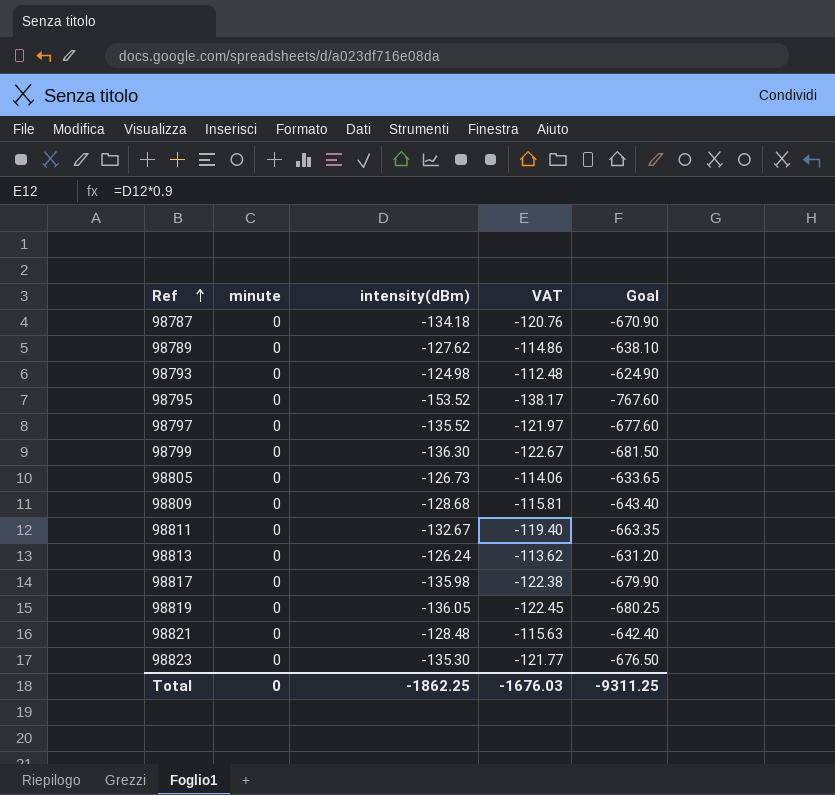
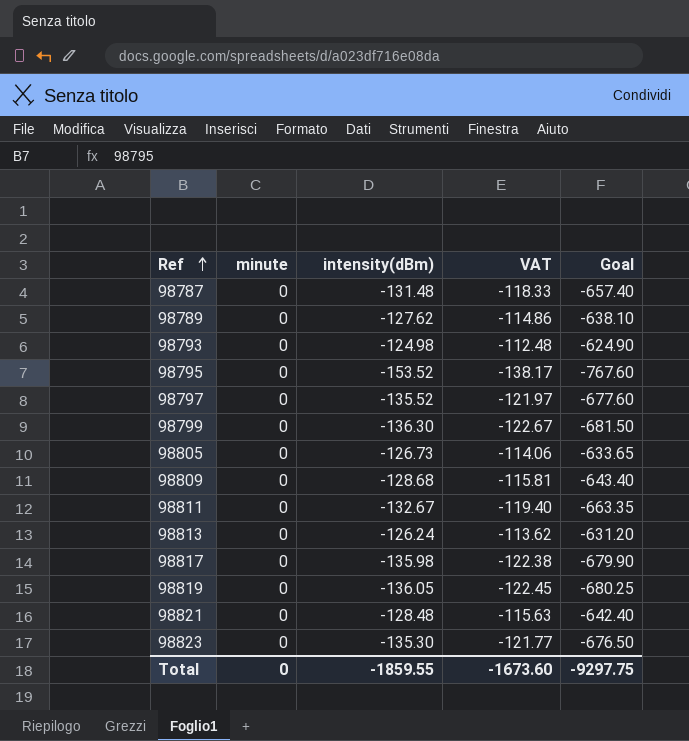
98787 | intensity(dBm): -134.18 -> -131.48
98787 | VAT: -120.76 -> -118.33
98787 | Goal: -670.90 -> -657.40
Total | intensity(dBm): -1862.25 -> -1859.55
Total | VAT: -1676.03 -> -1673.60
Total | Goal: -9311.25 -> -9297.75

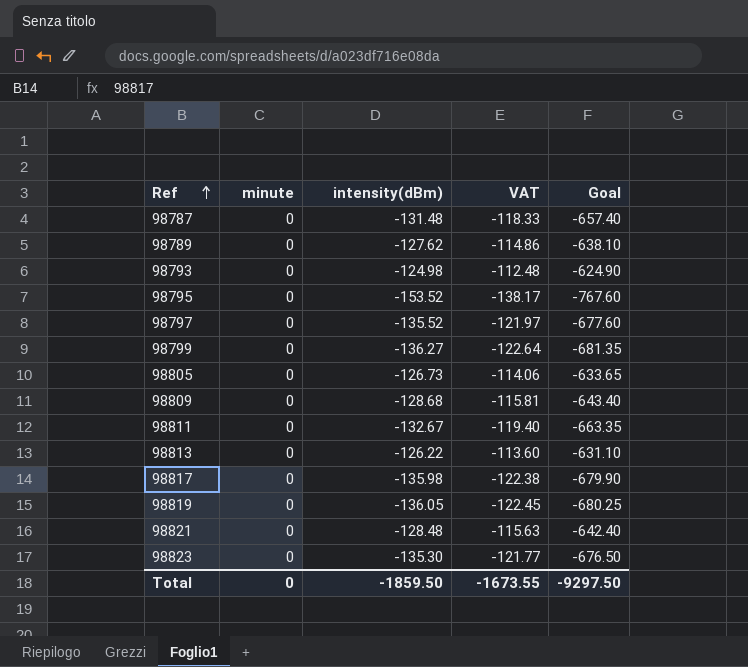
98799 | intensity(dBm): -136.30 -> -136.27
98799 | VAT: -122.67 -> -122.64
98799 | Goal: -681.50 -> -681.35
98813 | intensity(dBm): -126.24 -> -126.22
98813 | VAT: -113.62 -> -113.60
98813 | Goal: -631.20 -> -631.10
Total | intensity(dBm): -1859.55 -> -1859.50
Total | VAT: -1673.60 -> -1673.55
Total | Goal: -9297.75 -> -9297.50

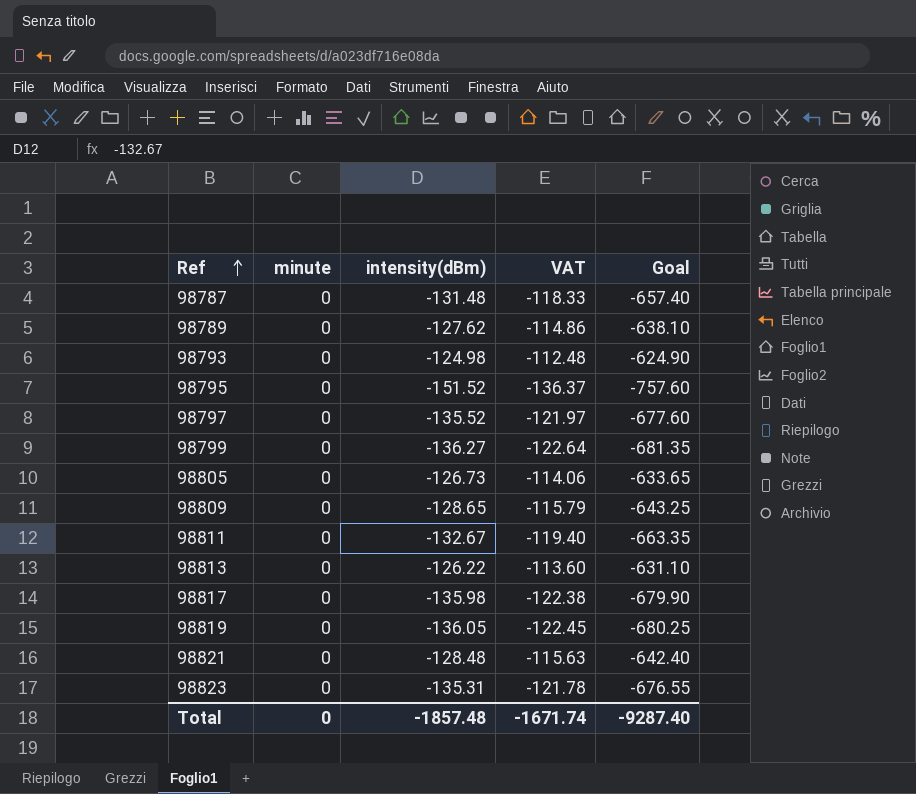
98795 | intensity(dBm): -153.52 -> -151.52
98795 | VAT: -138.17 -> -136.37
98795 | Goal: -767.60 -> -757.60
98809 | intensity(dBm): -128.68 -> -128.65
98809 | VAT: -115.81 -> -115.79
98809 | Goal: -643.40 -> -643.25
98823 | intensity(dBm): -135.30 -> -135.31
98823 | VAT: -121.77 -> -121.78
98823 | Goal: -676.50 -> -676.55
Total | intensity(dBm): -1859.50 -> -1857.48
Total | VAT: -1673.55 -> -1671.74
Total | Goal: -9297.50 -> -9287.40

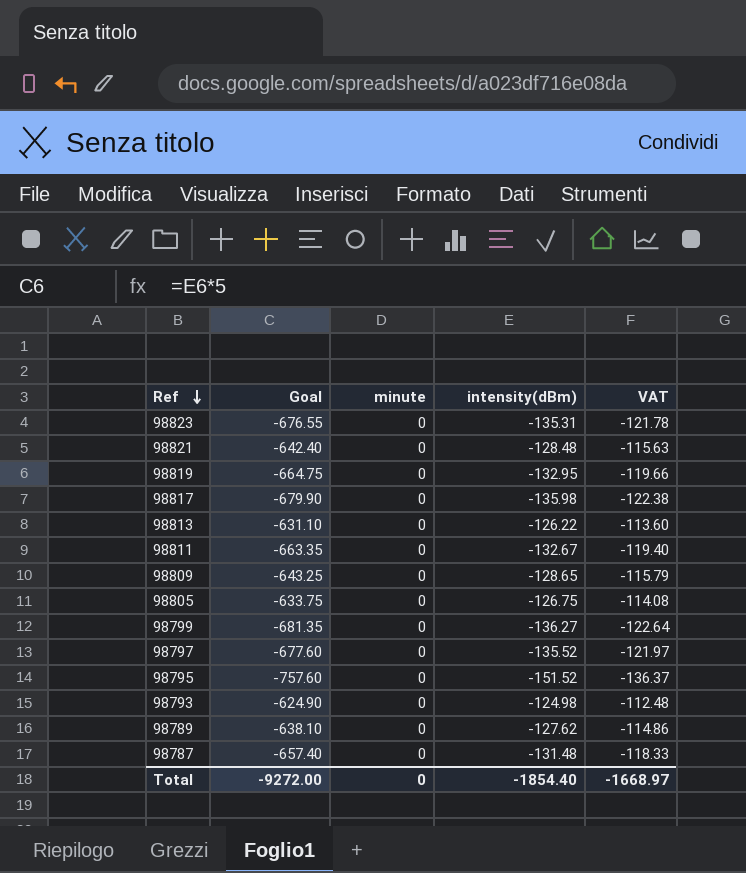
row order: Ref ascending -> Ref descending
column Goal | position: 5 -> 2
98819 | Goal: -680.25 -> -664.75
98819 | intensity(dBm): -136.05 -> -132.95
98819 | VAT: -122.45 -> -119.66
98805 | Goal: -633.65 -> -633.75
98805 | intensity(dBm): -126.73 -> -126.75
98805 | VAT: -114.06 -> -114.08
Total | Goal: -9287.40 -> -9272.00
Total | intensity(dBm): -1857.48 -> -1854.40
Total | VAT: -1671.74 -> -1668.97

